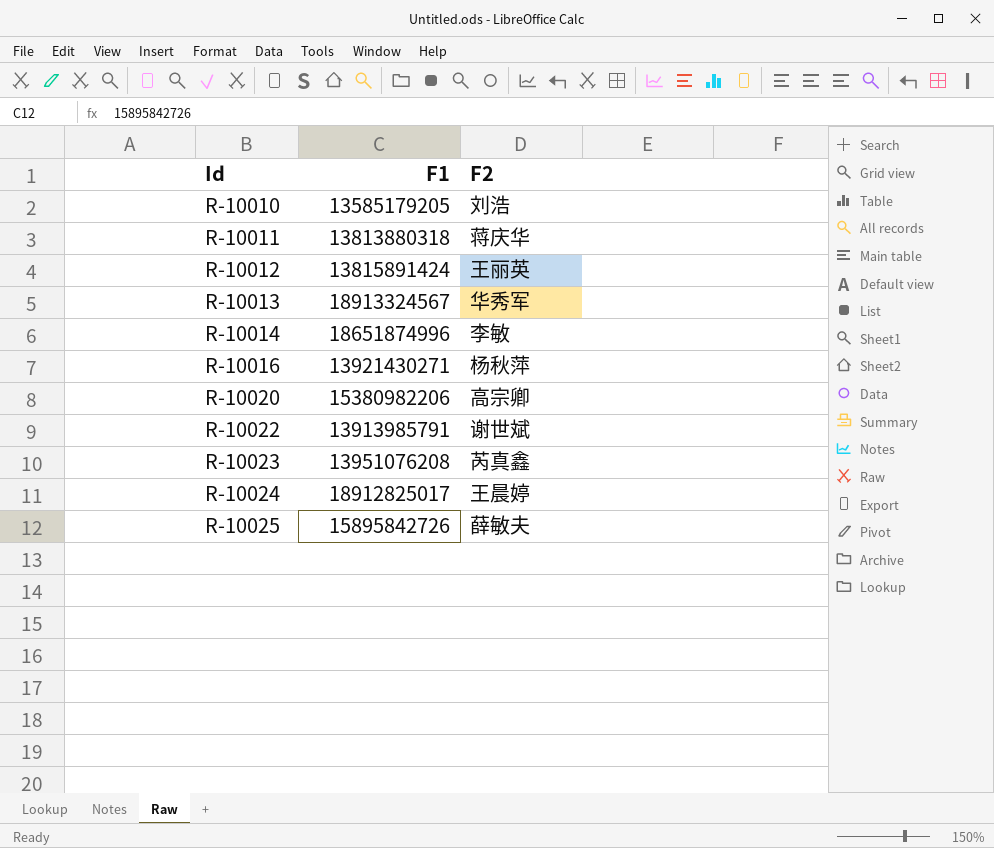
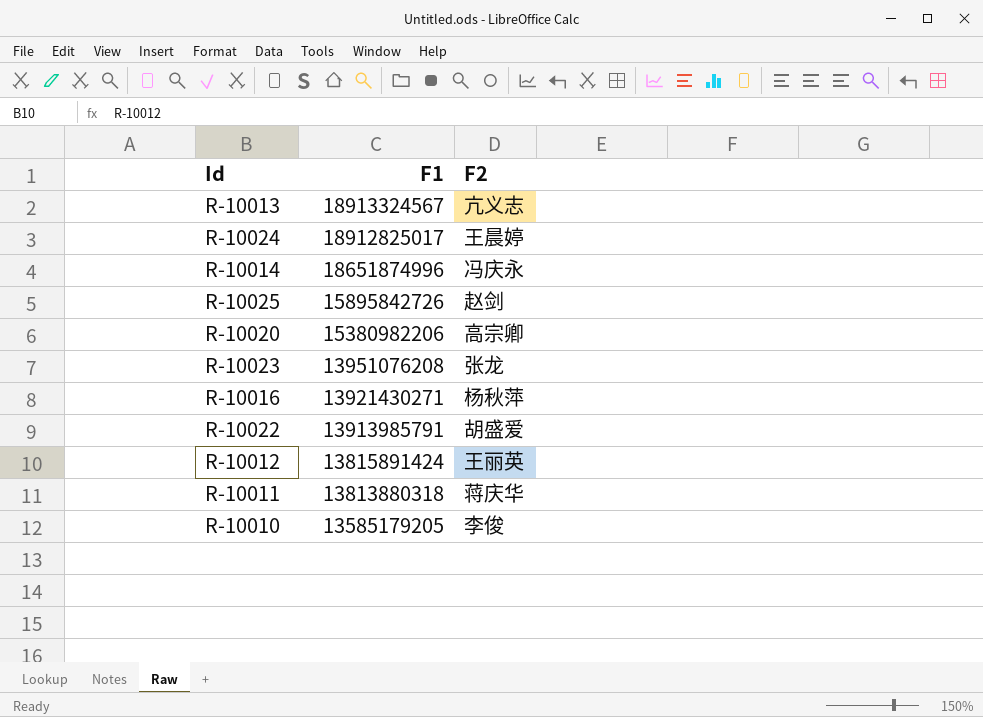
row order: Id ascending -> F1 descending
R-10013 | F2: 华秀军 -> 亢义志
R-10014 | F2: 李敏 -> 冯庆永
R-10025 | F2: 薛敏夫 -> 赵剑
R-10023 | F2: 芮真鑫 -> 张龙
R-10022 | F2: 谢世斌 -> 胡盛爱
R-10010 | F2: 刘浩 -> 李俊

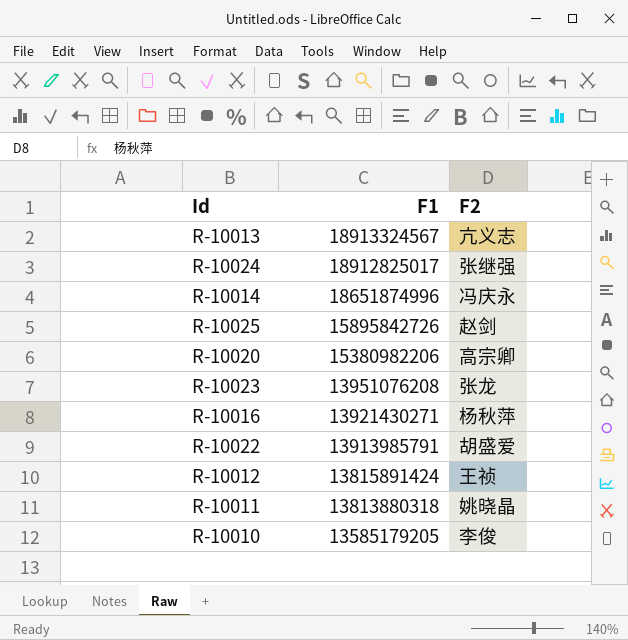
R-10024 | F2: 王晨婷 -> 张继强
R-10012 | F2: 王丽英 -> 王祯
R-10011 | F2: 蒋庆华 -> 姚晓晶

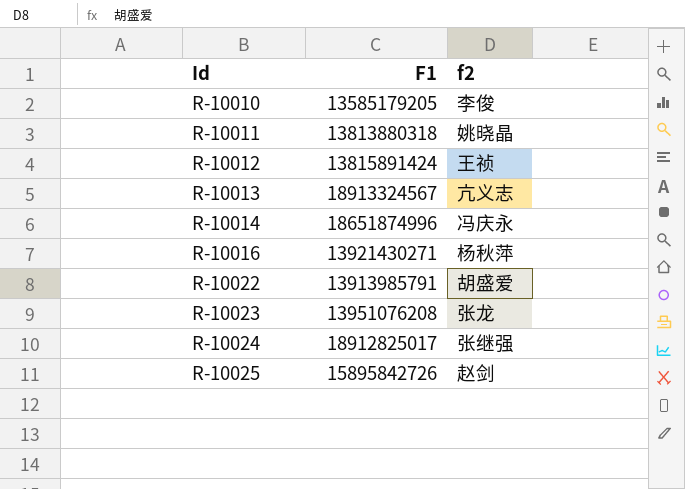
row order: F1 descending -> Id ascending
column name: F2 -> f2
row R-10020: 15380982206 | 高宗卿 -> none

